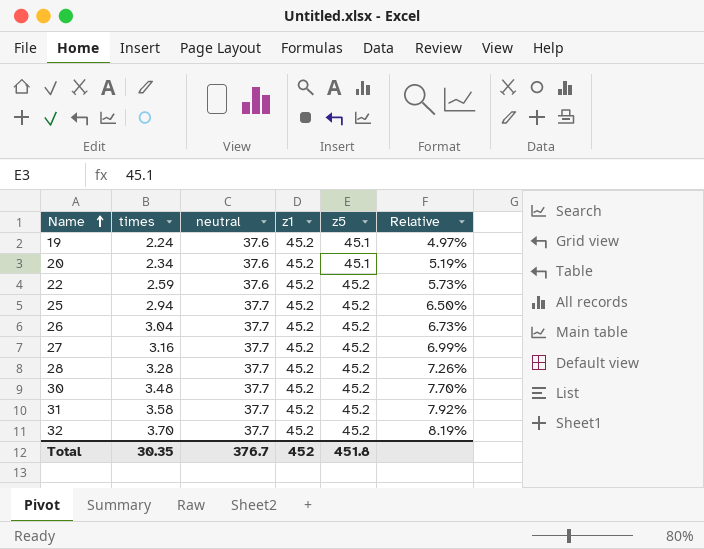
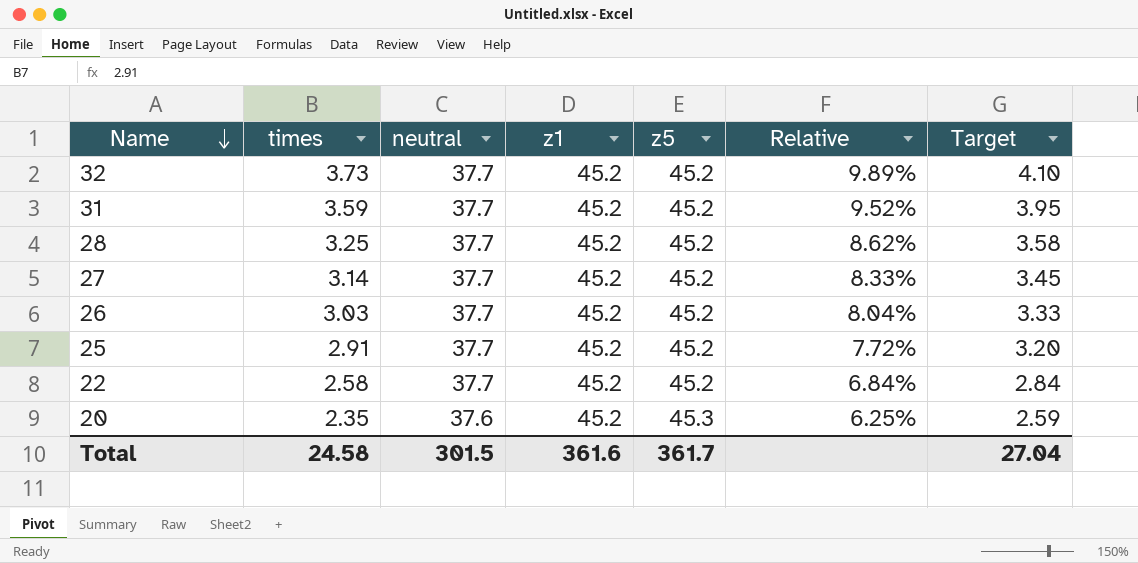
row order: Name ascending -> Name descending
column Relative | formula: [times] / [z5] -> [times] / [neutral]
column Target | formula: none -> [times] * 1.1
row 19: 2.24 | 37.6 | 45.2 | 45.1 | 4.97% -> none
row 30: 3.48 | 37.7 | 45.2 | 45.2 | 7.70% -> none
32 | times: 3.70 -> 3.73
31 | times: 3.58 -> 3.59
28 | times: 3.28 -> 3.25
27 | times: 3.16 -> 3.14
26 | times: 3.04 -> 3.03
25 | times: 2.94 -> 2.91
22 | times: 2.59 -> 2.58
22 | neutral: 37.6 -> 37.7
20 | times: 2.34 -> 2.35
20 | z5: 45.1 -> 45.3
Total | times: 30.35 -> 24.58
Total | neutral: 376.7 -> 301.5
Total | z1: 452 -> 361.6
Total | z5: 451.8 -> 361.7

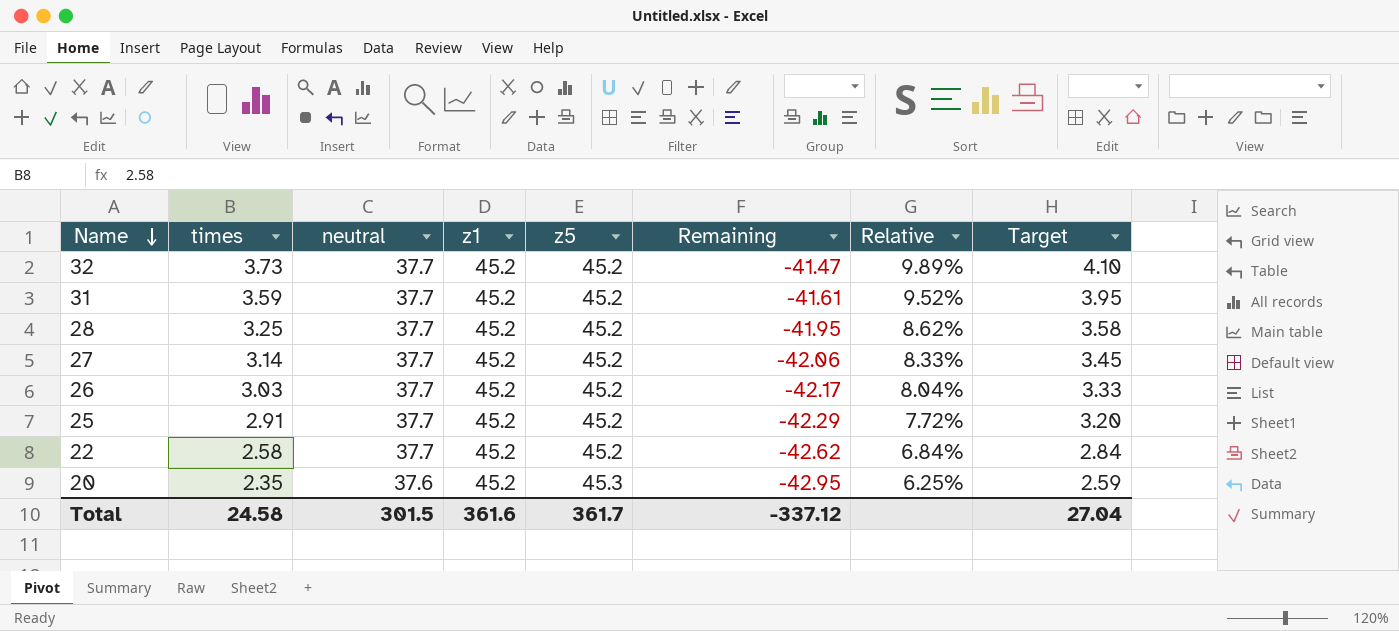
column Remaining | formula: none -> [times] - [z5]

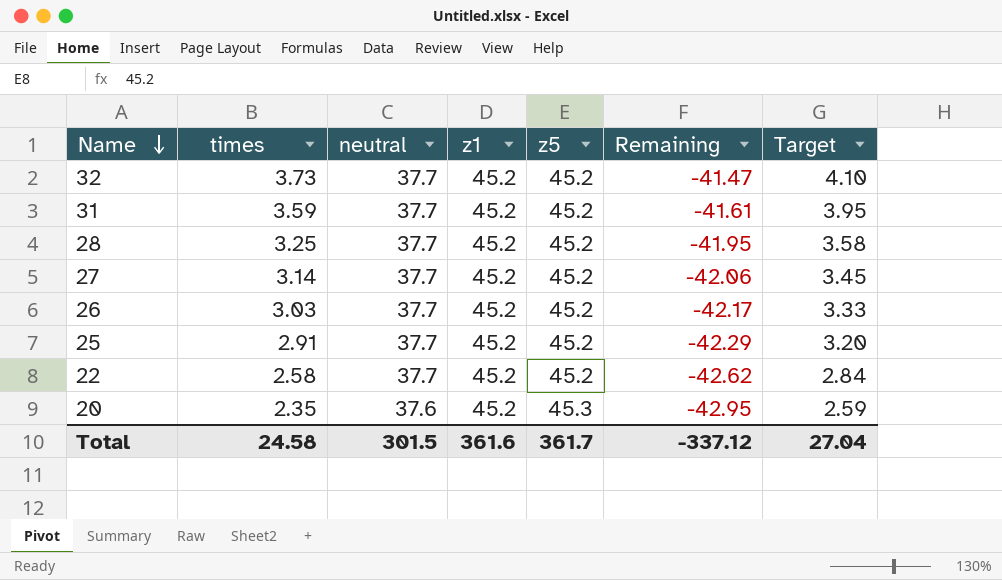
column Relative | formula: [times] / [neutral] -> none

